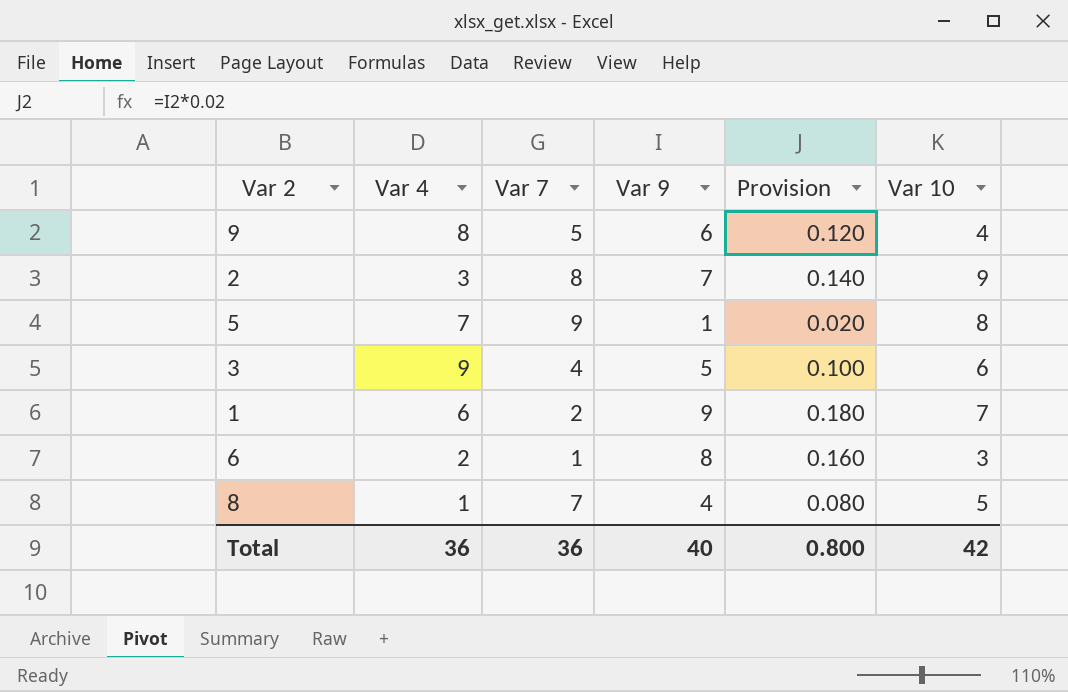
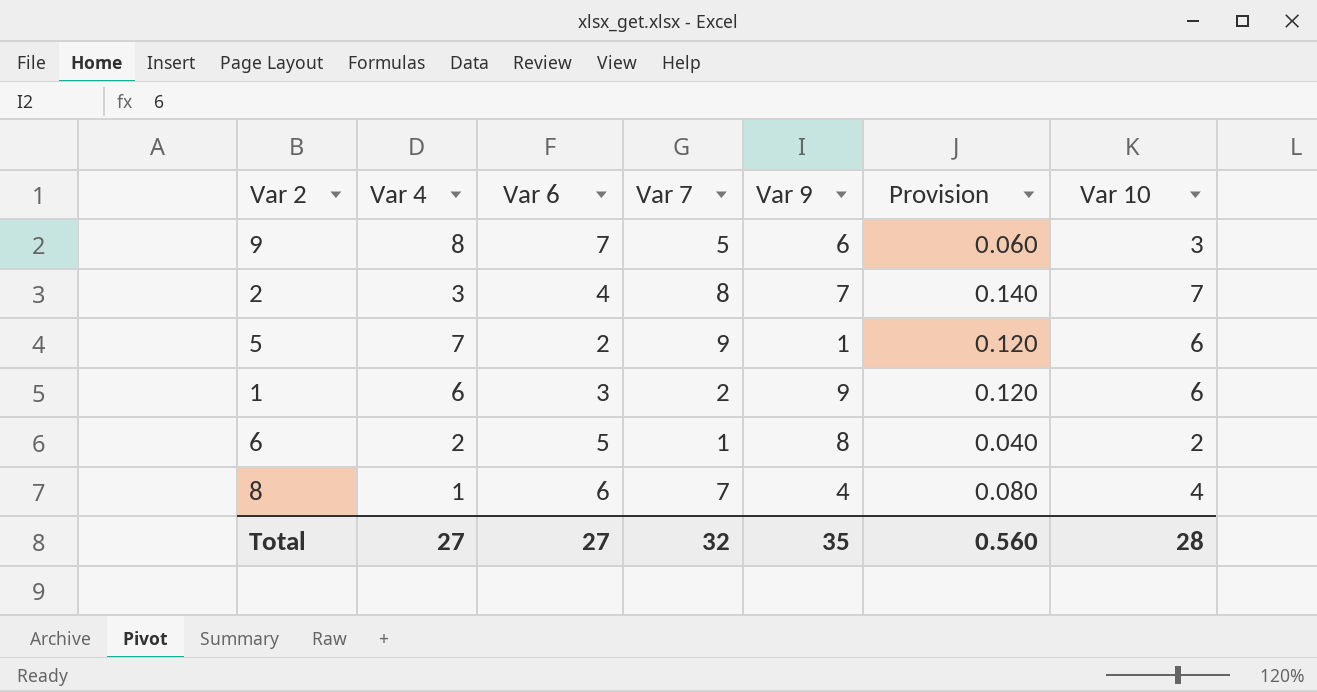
column Var 6 | position: none -> 3
column Provision | formula: [Var 9] * 0.02 -> [Var 10] * 0.02
row 3: 9 | 4 | 5 | 0.100 | 6 -> none
9 | Var 10: 4 -> 3
2 | Var 10: 9 -> 7
5 | Var 10: 8 -> 6
1 | Var 10: 7 -> 6
6 | Var 10: 3 -> 2
8 | Var 10: 5 -> 4
Total | Var 4: 36 -> 27
Total | Var 7: 36 -> 32
Total | Var 9: 40 -> 35
Total | Provision: 0.800 -> 0.560
Total | Var 10: 42 -> 28

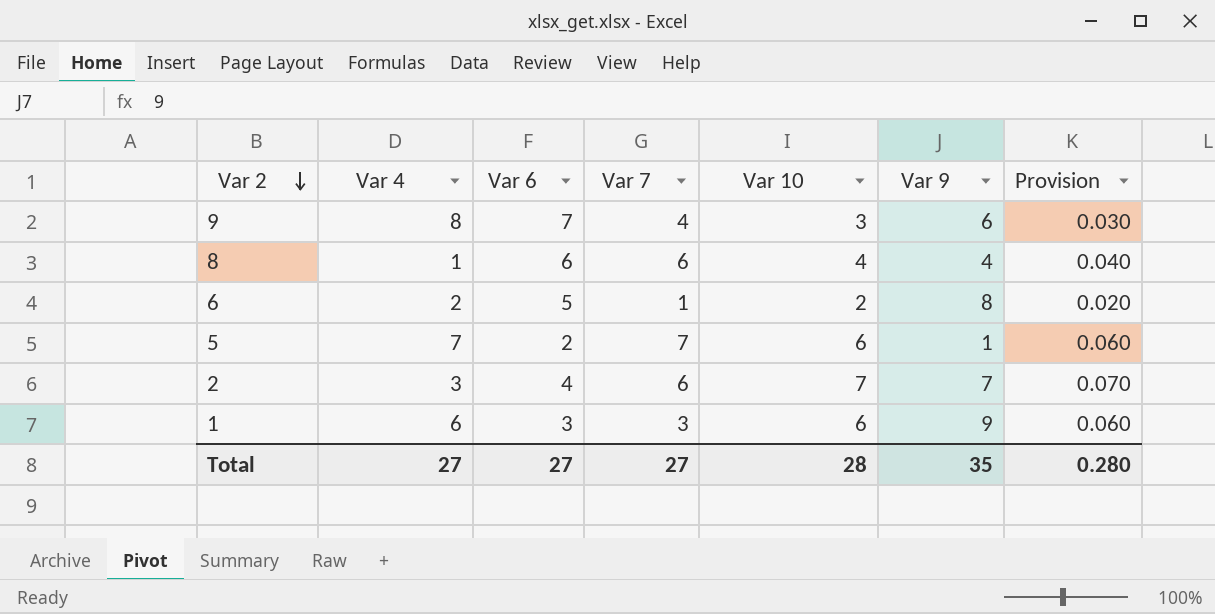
row order: none -> Var 2 descending
column Var 10 | position: 7 -> 5
column Provision | formula: [Var 10] * 0.02 -> [Var 10] * 0.01
9 | Var 7: 5 -> 4
8 | Var 7: 7 -> 6
5 | Var 7: 9 -> 7
2 | Var 7: 8 -> 6
1 | Var 7: 2 -> 3
Total | Var 7: 32 -> 27
Total | Provision: 0.560 -> 0.280

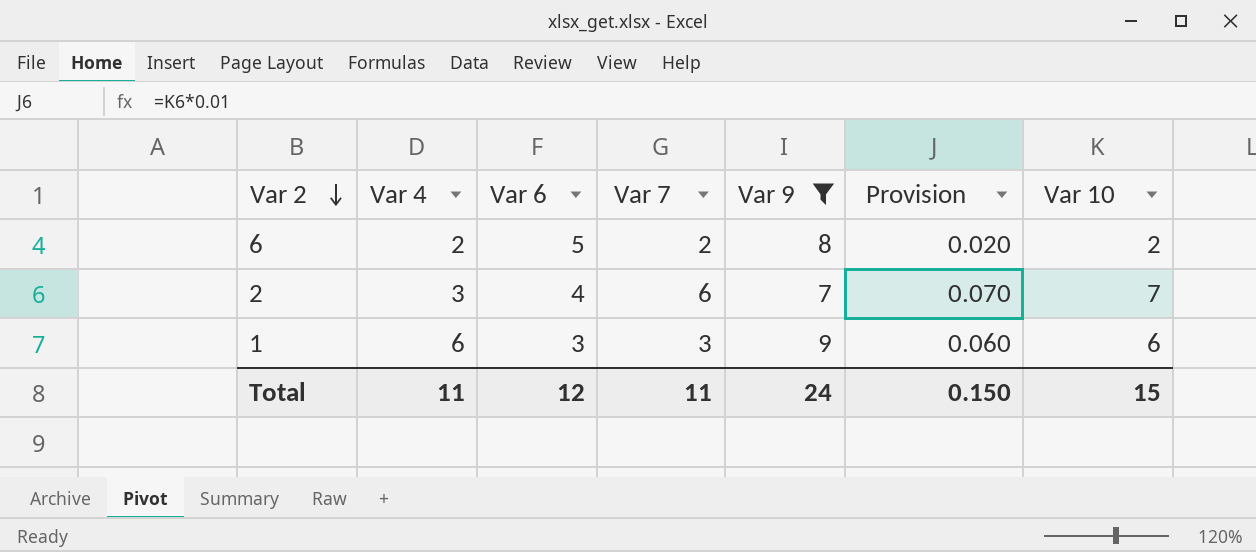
filter: none -> Var 9 >= 7
column Var 10 | position: 5 -> 7
6 | Var 7: 1 -> 2
Total | Var 4: 27 -> 11
Total | Var 6: 27 -> 12
Total | Var 7: 27 -> 11
Total | Var 9: 35 -> 24
Total | Provision: 0.280 -> 0.150
Total | Var 10: 28 -> 15

